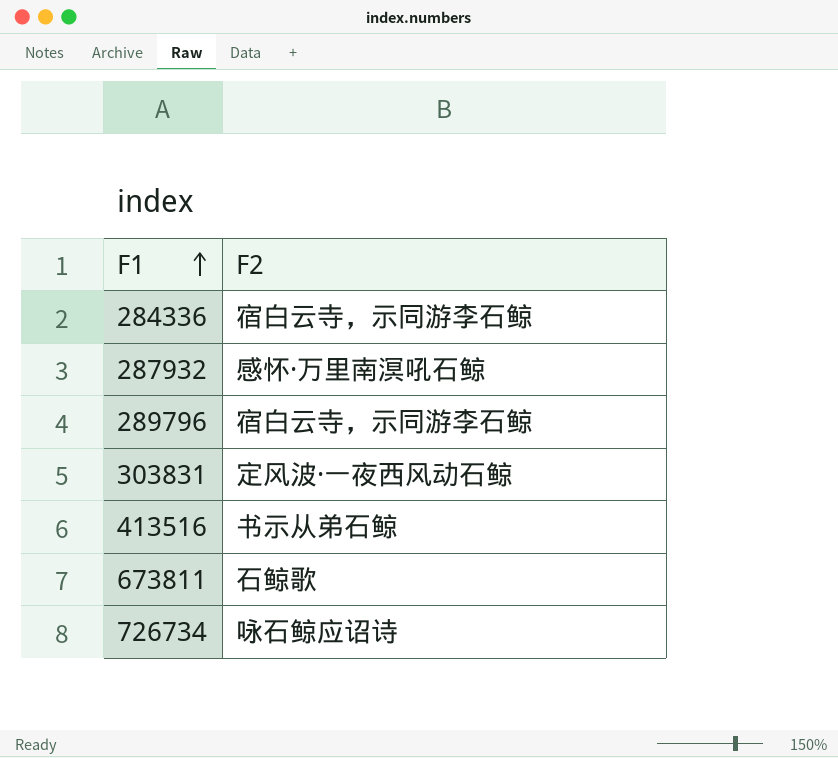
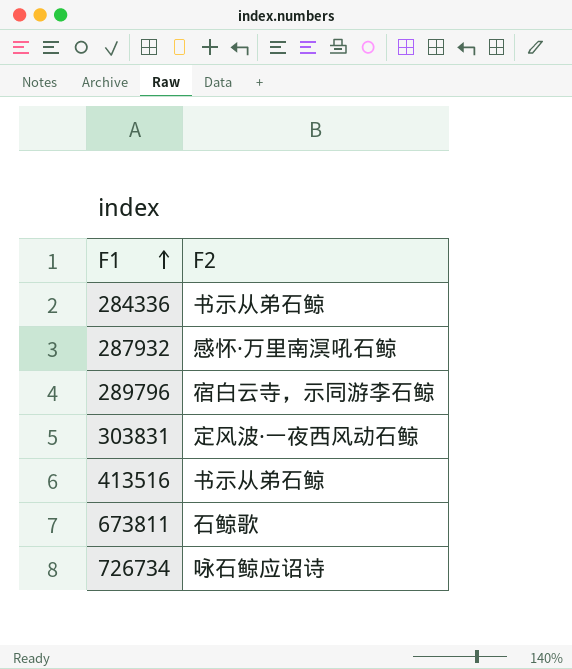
284336 | F2: 宿白云寺，示同游李石鲸 -> 书示从弟石鲸

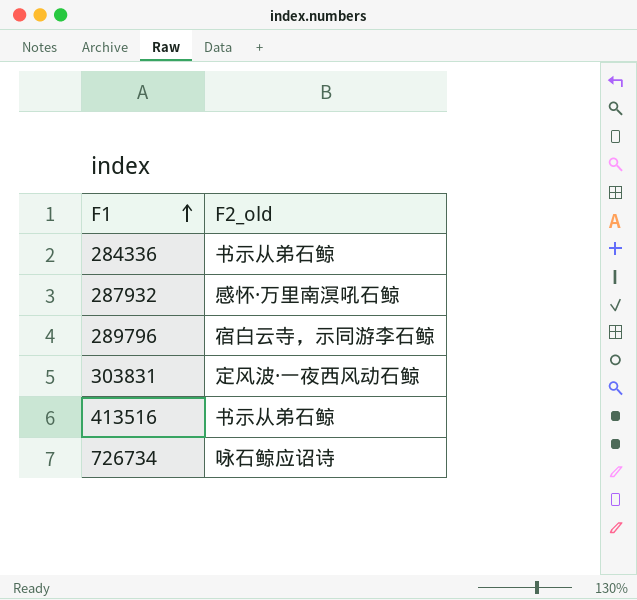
column name: F2 -> F2_old
row 673811: 石鲸歌 -> none

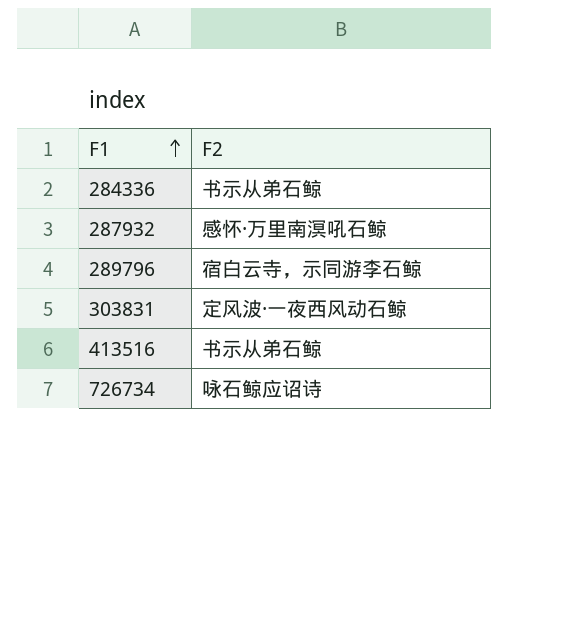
column name: F2_old -> F2

